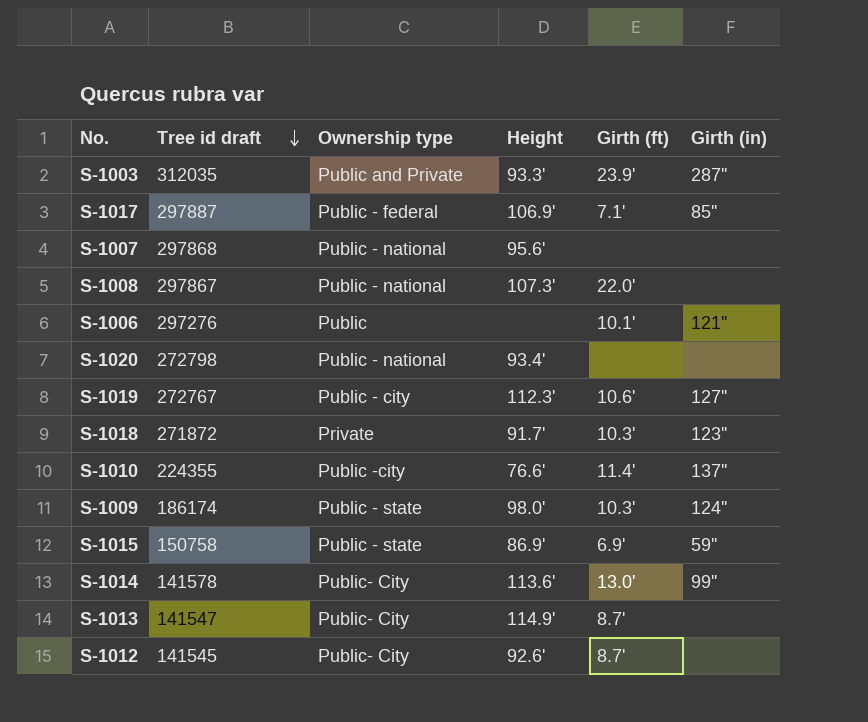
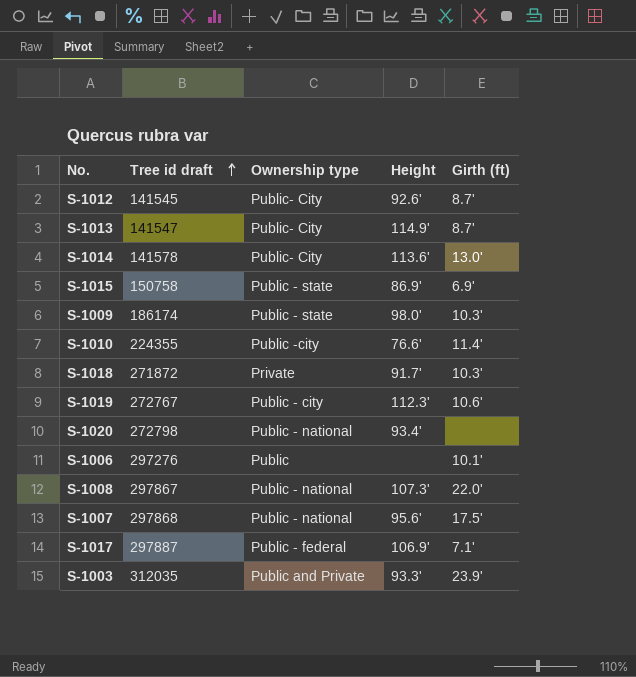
row order: Tree id draft descending -> Tree id draft ascending
column Girth (in) | position: 6 -> none
S-1007 | Girth (ft): none -> 17.5'

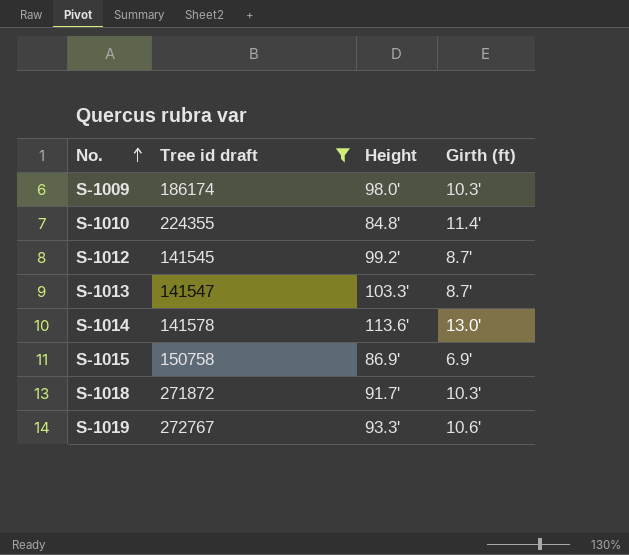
filter: none -> Tree id draft <= 272767
row order: Tree id draft ascending -> No. ascending
column Ownership type | position: 3 -> none
S-1010 | Height: 76.6' -> 84.8'
S-1012 | Height: 92.6' -> 99.2'
S-1013 | Height: 114.9' -> 103.3'
S-1019 | Height: 112.3' -> 93.3'

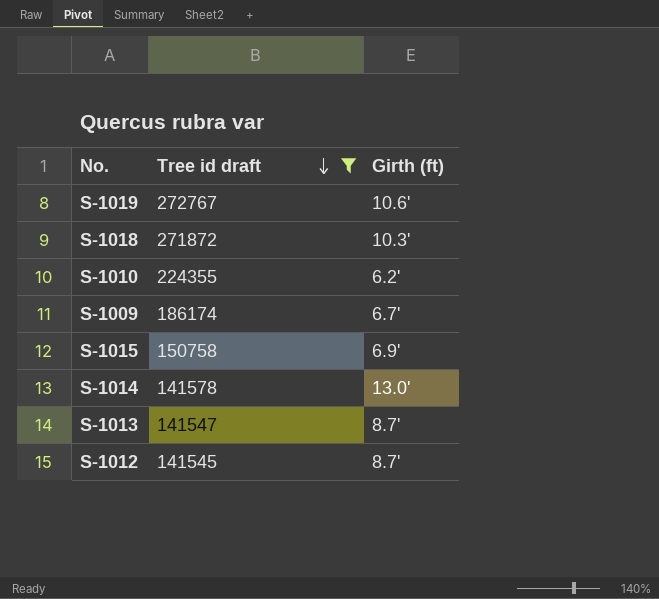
row order: No. ascending -> Tree id draft descending
column Height | position: 3 -> none
S-1010 | Girth (ft): 11.4' -> 6.2'
S-1009 | Girth (ft): 10.3' -> 6.7'

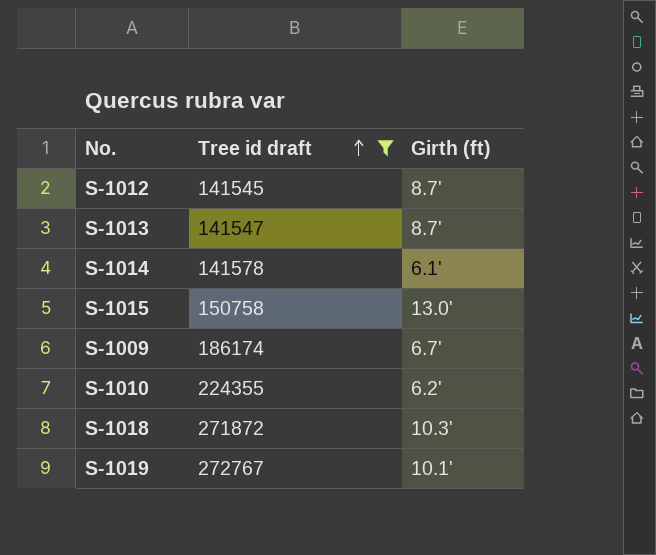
row order: Tree id draft descending -> Tree id draft ascending
S-1014 | Girth (ft): 13.0' -> 6.1'
S-1015 | Girth (ft): 6.9' -> 13.0'
S-1019 | Girth (ft): 10.6' -> 10.1'

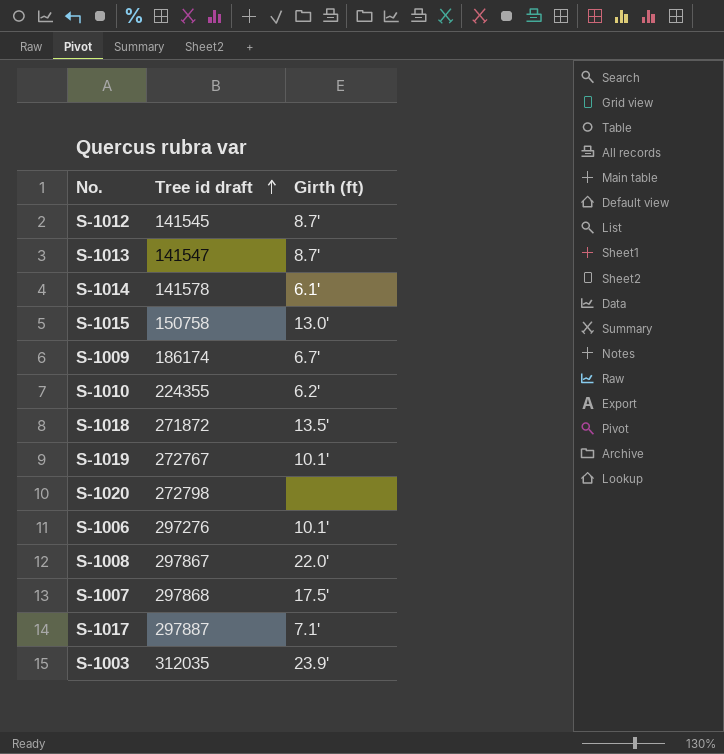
filter: Tree id draft <= 272767 -> none
S-1018 | Girth (ft): 10.3' -> 13.5'

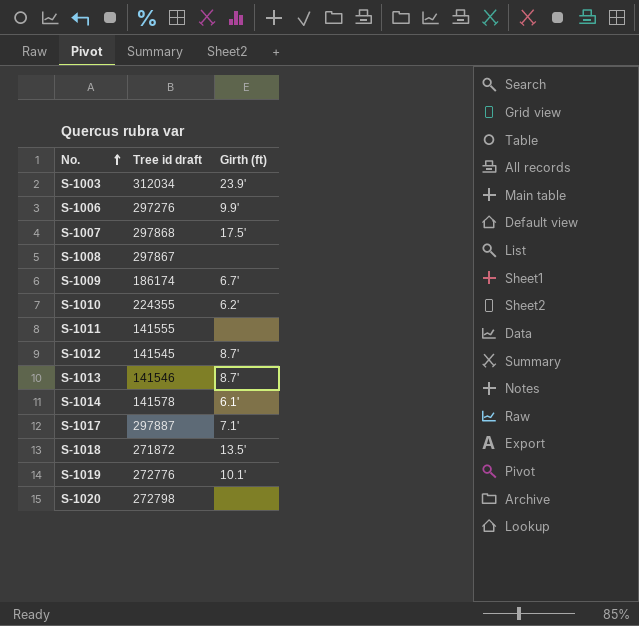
row order: Tree id draft ascending -> No. ascending
row S-1015: 150758 | 13.0' -> none
S-1003 | Tree id draft: 312035 -> 312034
S-1006 | Girth (ft): 10.1' -> 9.9'
S-1008 | Girth (ft): 22.0' -> none
row S-1011: none -> 141555 | none
S-1013 | Tree id draft: 141547 -> 141546
S-1019 | Tree id draft: 272767 -> 272776

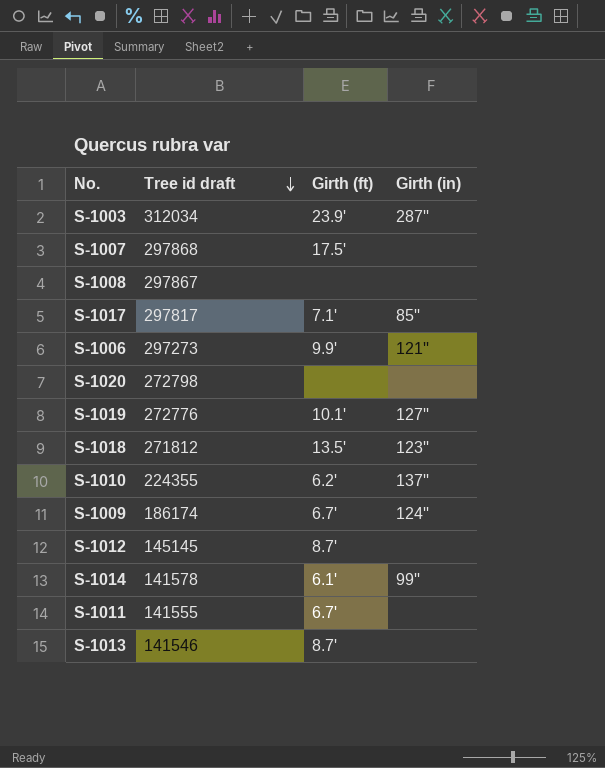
row order: No. ascending -> Tree id draft descending
column Girth (in) | position: none -> 4
S-1017 | Tree id draft: 297887 -> 297817
S-1006 | Tree id draft: 297276 -> 297273
S-1018 | Tree id draft: 271872 -> 271812
S-1012 | Tree id draft: 141545 -> 145145
S-1011 | Girth (ft): none -> 6.7'

